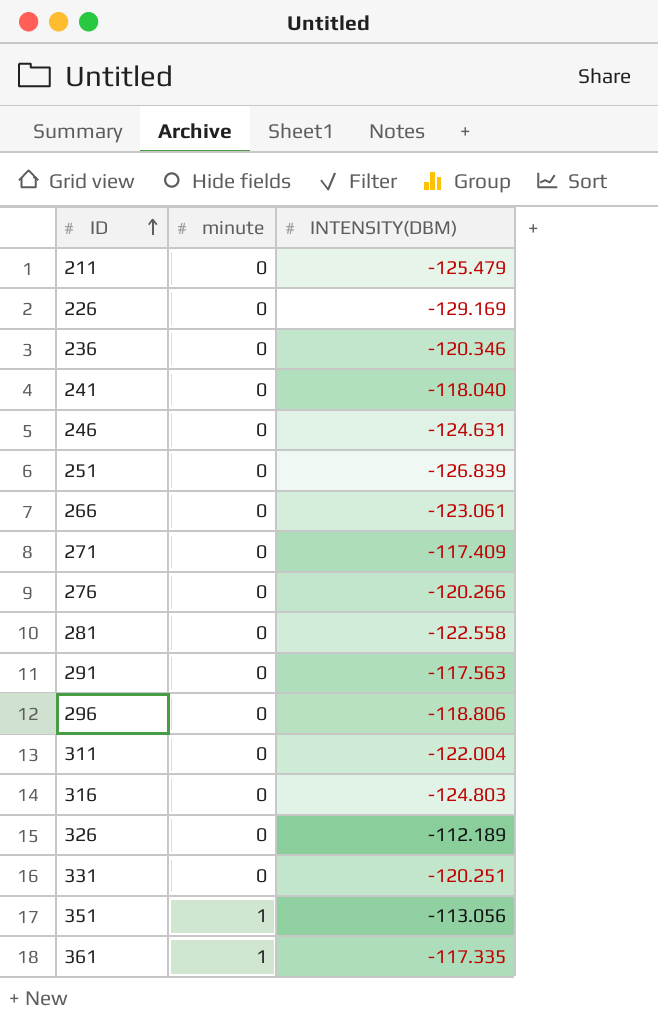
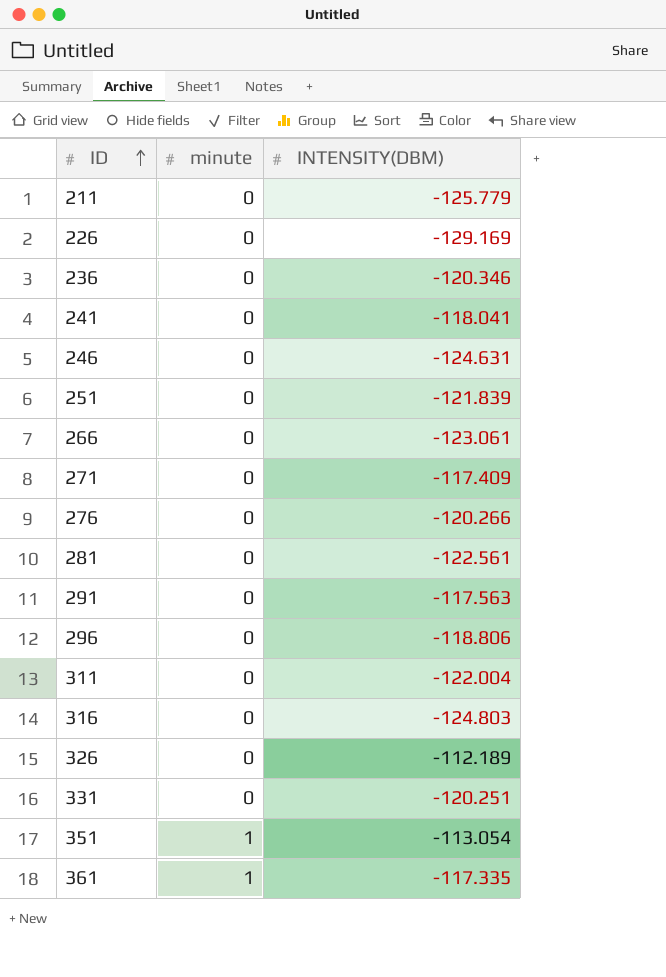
211 | INTENSITY(DBM): -125.479 -> -125.779
241 | INTENSITY(DBM): -118.040 -> -118.041
251 | INTENSITY(DBM): -126.839 -> -121.839
281 | INTENSITY(DBM): -122.558 -> -122.561
351 | INTENSITY(DBM): -113.056 -> -113.054

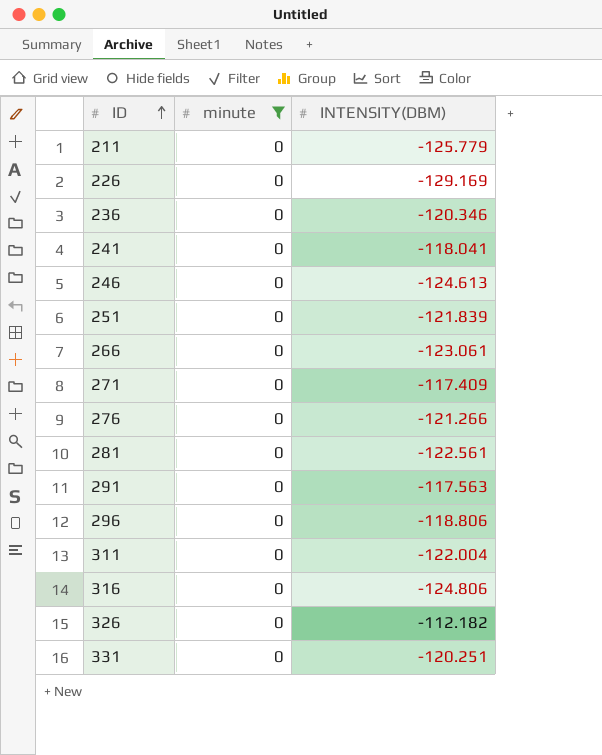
filter: none -> minute = 0
246 | INTENSITY(DBM): -124.631 -> -124.613
276 | INTENSITY(DBM): -120.266 -> -121.266
316 | INTENSITY(DBM): -124.803 -> -124.806
326 | INTENSITY(DBM): -112.189 -> -112.182

